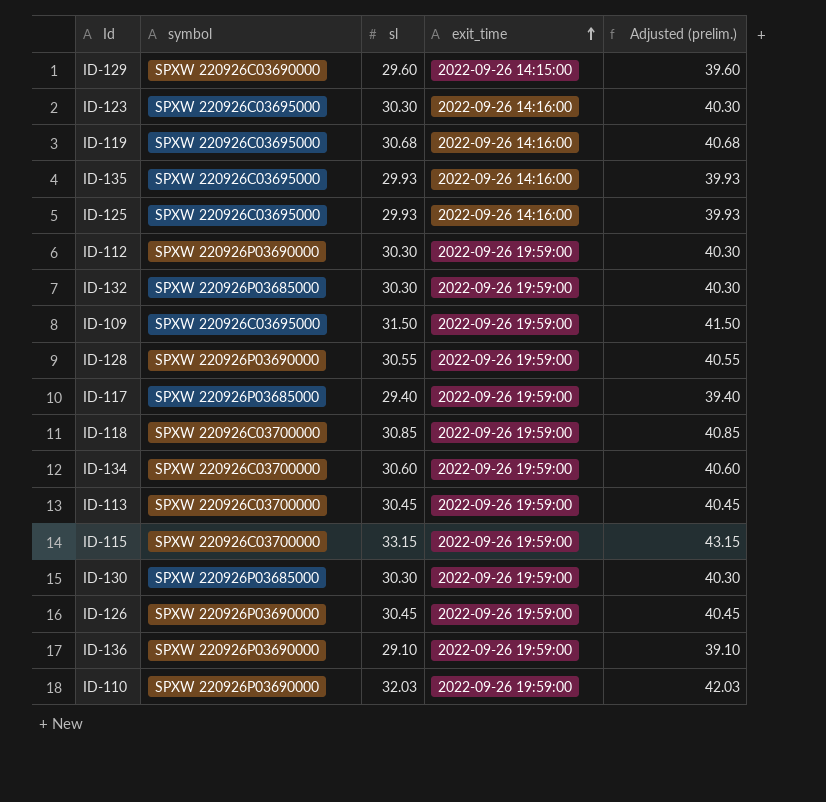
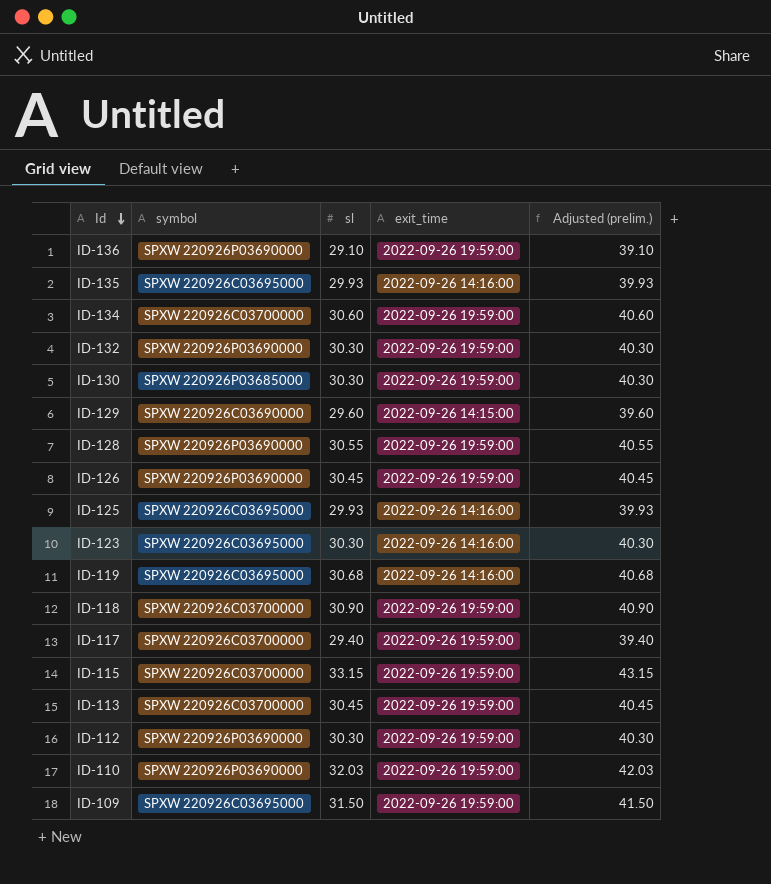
row order: exit_time ascending -> Id descending
ID-132 | symbol: SPXW 220926P03685000 -> SPXW 220926P03690000
ID-118 | sl: 30.85 -> 30.90
ID-118 | Adjusted (prelim.): 40.85 -> 40.90
ID-117 | symbol: SPXW 220926P03685000 -> SPXW 220926C03700000

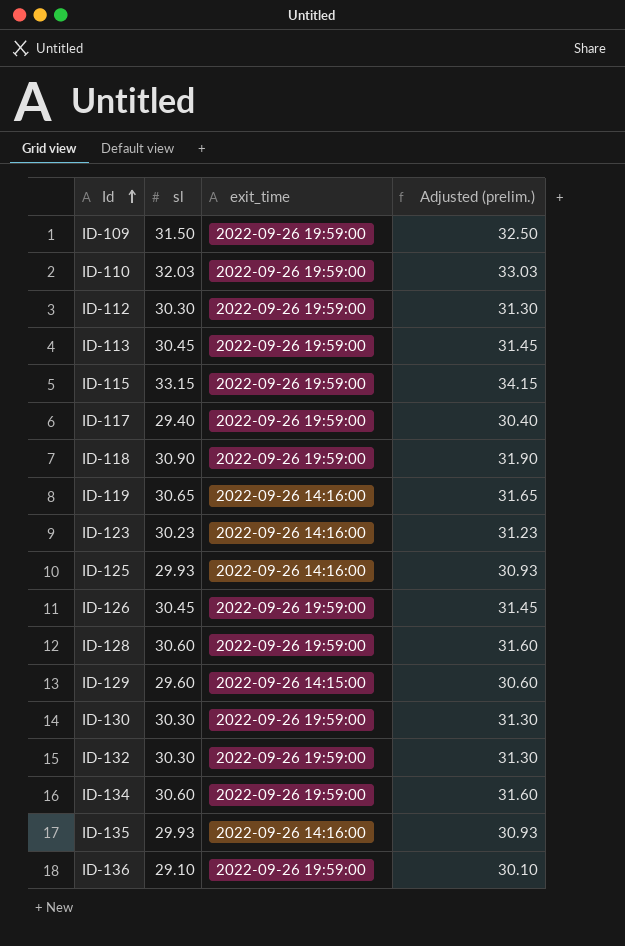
row order: Id descending -> Id ascending
column symbol | position: 2 -> none
column Adjusted (prelim.) | formula: [sl] + 10 -> [sl] + 1
ID-119 | sl: 30.68 -> 30.65
ID-123 | sl: 30.30 -> 30.23
ID-128 | sl: 30.55 -> 30.60

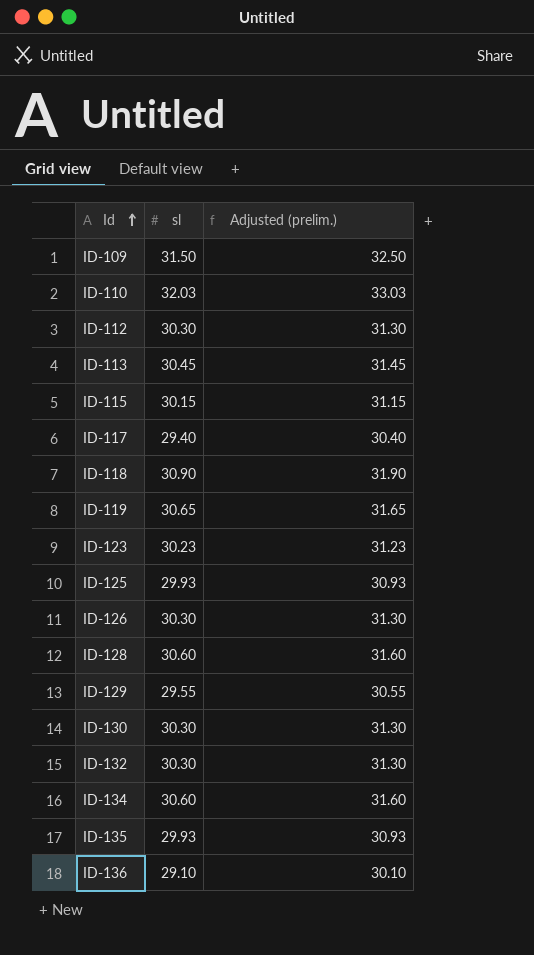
column exit_time | position: 3 -> none
ID-115 | sl: 33.15 -> 30.15
ID-115 | Adjusted (prelim.): 34.15 -> 31.15
ID-126 | sl: 30.45 -> 30.30
ID-126 | Adjusted (prelim.): 31.45 -> 31.30
ID-129 | sl: 29.60 -> 29.55
ID-129 | Adjusted (prelim.): 30.60 -> 30.55

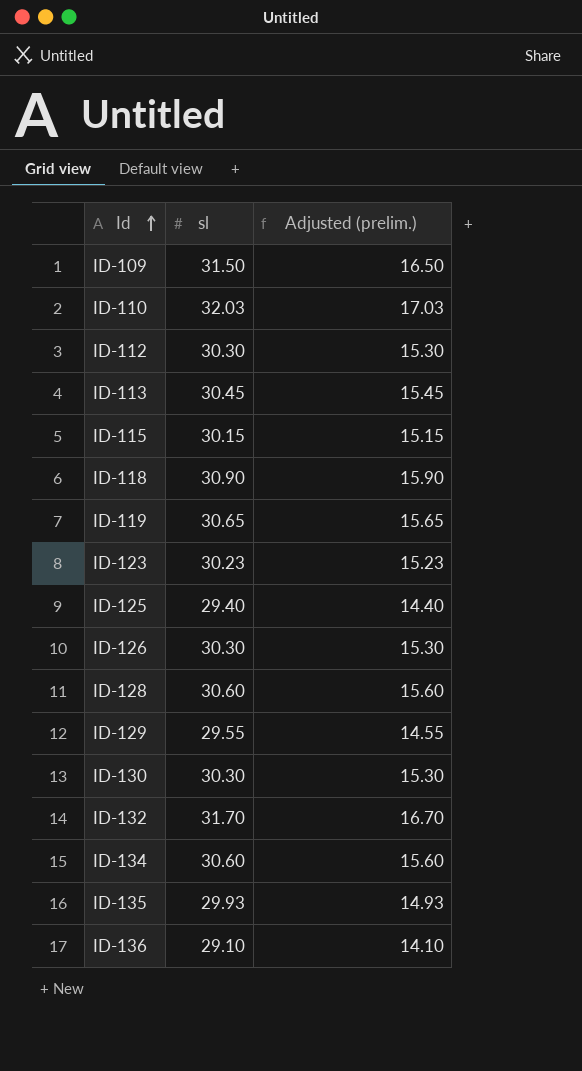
column Adjusted (prelim.) | formula: [sl] + 1 -> [sl] - 15
row ID-117: 29.40 | 30.40 -> none
ID-125 | sl: 29.93 -> 29.40
ID-132 | sl: 30.30 -> 31.70

